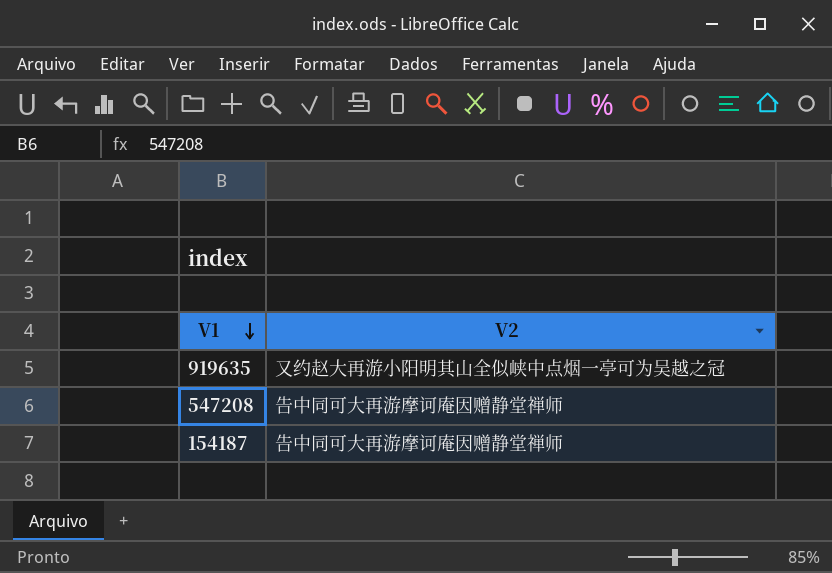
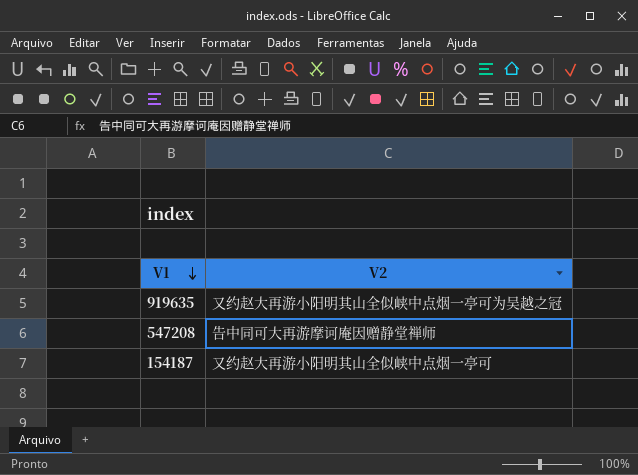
154187 | V2: 告中同可大再游摩诃庵因赠静堂禅师 -> 又约赵大再游小阳明其山全似峡中点烟一亭可

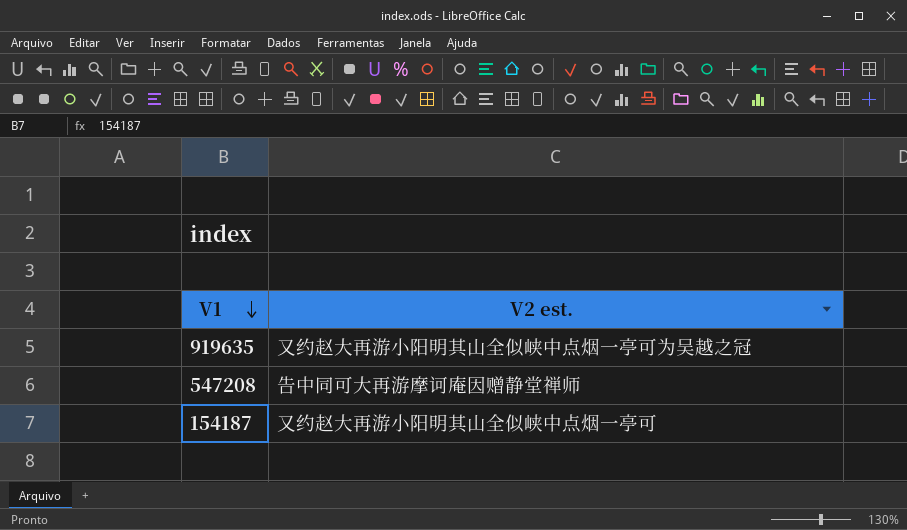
column name: V2 -> V2 est.

